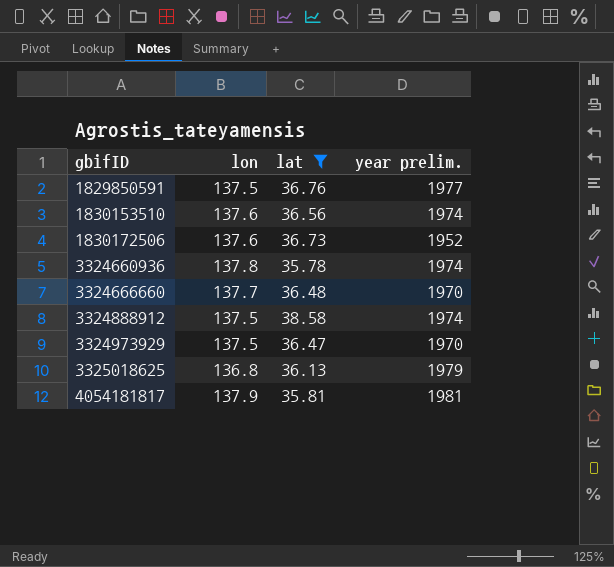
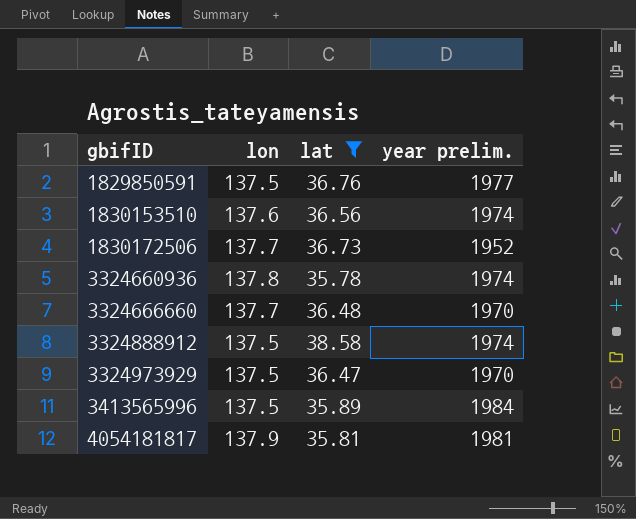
row 3325018625: 136.8 | 36.13 | 1979 -> none
1830172506 | lon: 137.6 -> 137.7
row 3413565996: none -> 137.5 | 35.89 | 1984

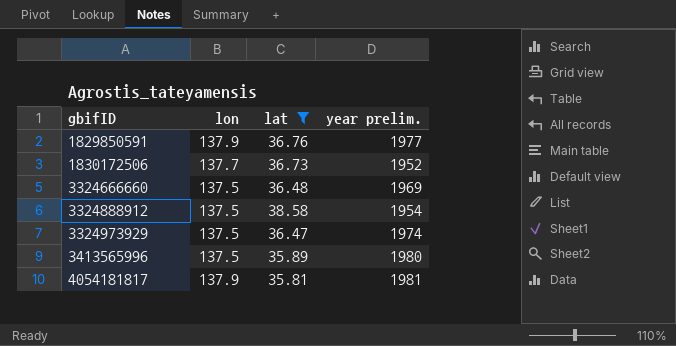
row 1830153510: 137.6 | 36.56 | 1974 -> none
row 3324660936: 137.8 | 35.78 | 1974 -> none
1829850591 | lon: 137.5 -> 137.9
3324666660 | lon: 137.7 -> 137.5
3324666660 | year prelim.: 1970 -> 1969
3324888912 | year prelim.: 1974 -> 1954
3324973929 | year prelim.: 1970 -> 1974
3413565996 | year prelim.: 1984 -> 1980

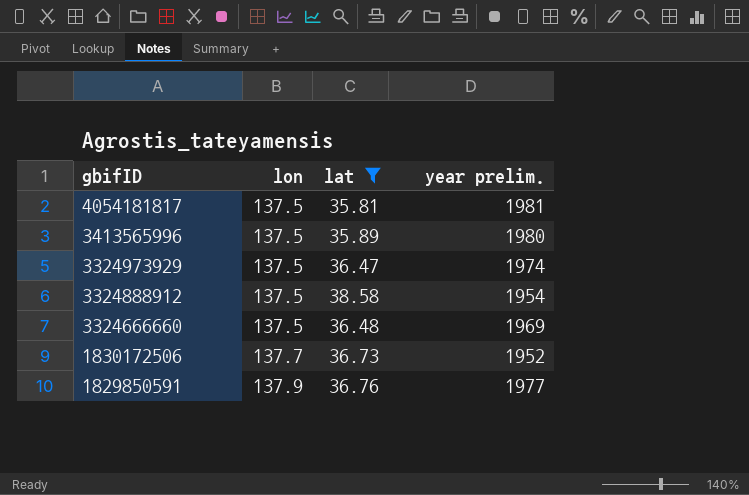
row order: gbifID ascending -> gbifID descending
4054181817 | lon: 137.9 -> 137.5

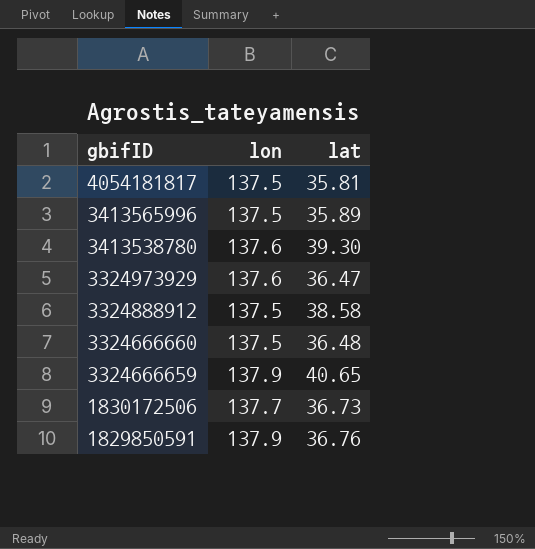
filter: lat <= 38.58 -> none
column year prelim. | position: 4 -> none
3324973929 | lon: 137.5 -> 137.6

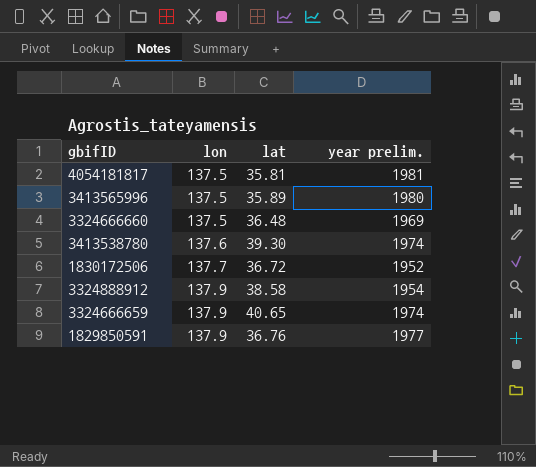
row order: gbifID descending -> lon ascending
column year prelim. | position: none -> 4
row 3324973929: 137.6 | 36.47 -> none
1830172506 | lat: 36.73 -> 36.72
3324888912 | lon: 137.5 -> 137.9

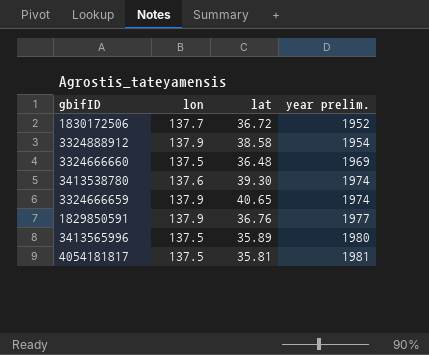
row order: lon ascending -> year prelim. ascending

